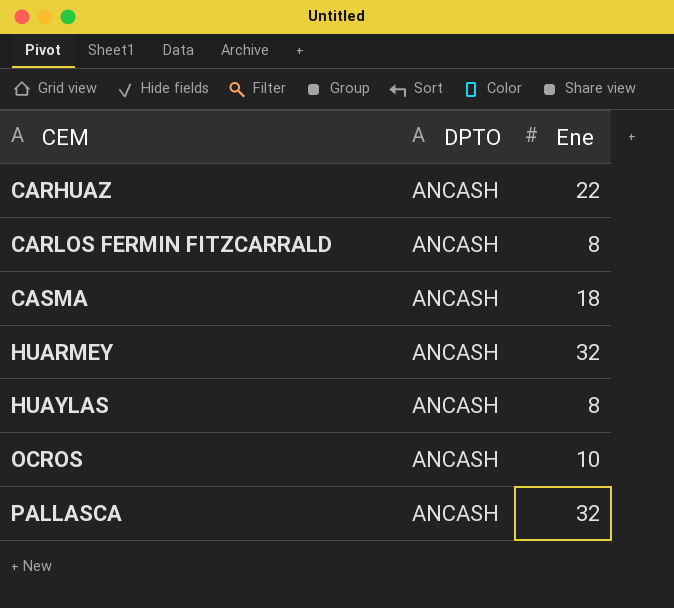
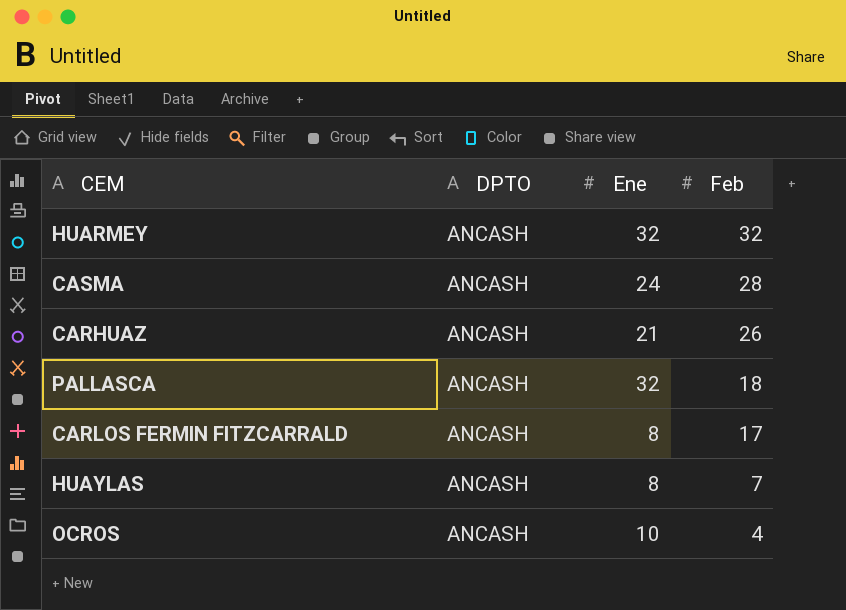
row order: CEM ascending -> Feb descending
column Feb | position: none -> 4
CASMA | Ene: 18 -> 24
CARHUAZ | Ene: 22 -> 21

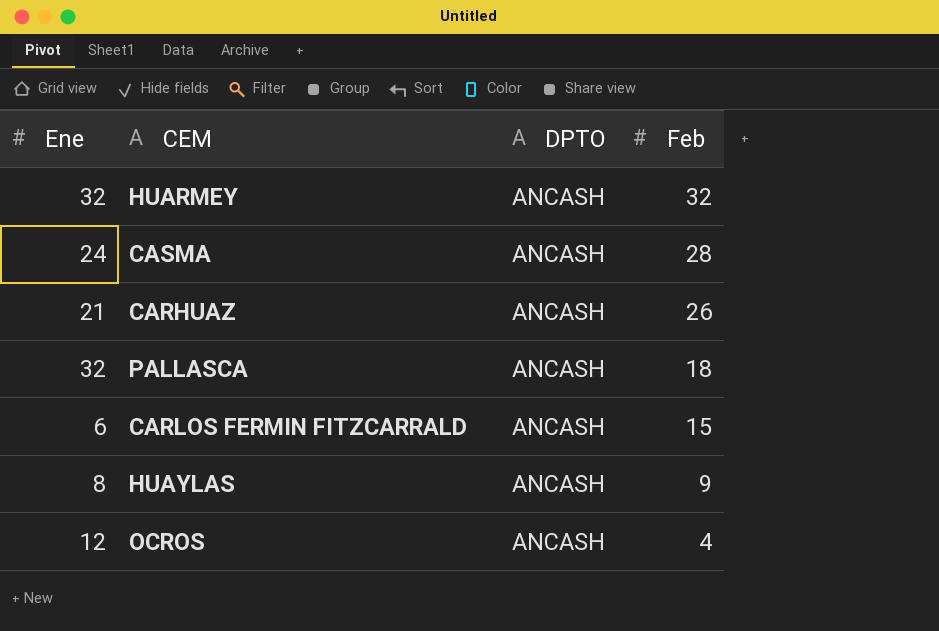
column Ene | position: 3 -> 1
CARLOS FERMIN FITZCARRALD | Ene: 8 -> 6
CARLOS FERMIN FITZCARRALD | Feb: 17 -> 15
HUAYLAS | Feb: 7 -> 9
OCROS | Ene: 10 -> 12

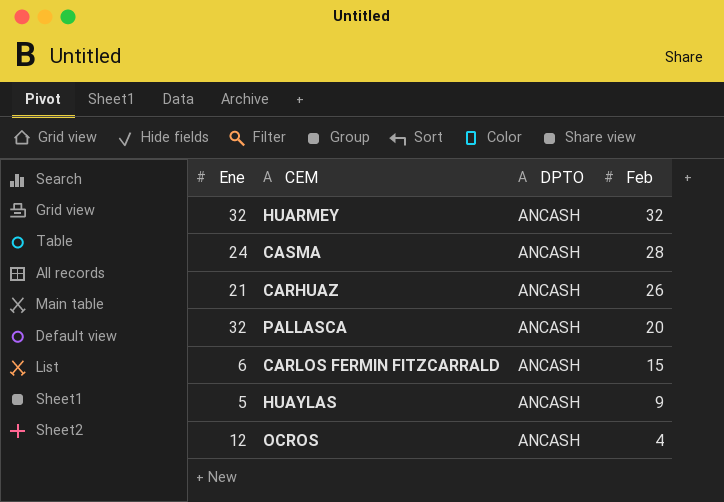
PALLASCA | Feb: 18 -> 20
HUAYLAS | Ene: 8 -> 5

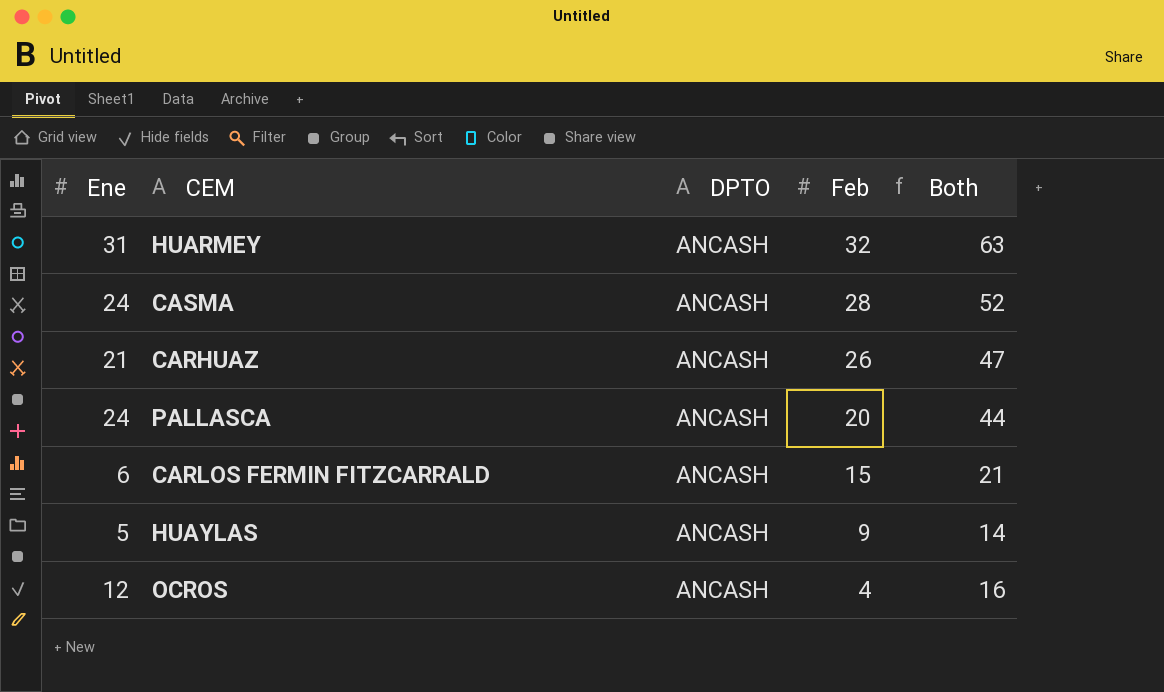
column Both | formula: none -> [Ene] + [Feb]
HUARMEY | Ene: 32 -> 31
PALLASCA | Ene: 32 -> 24

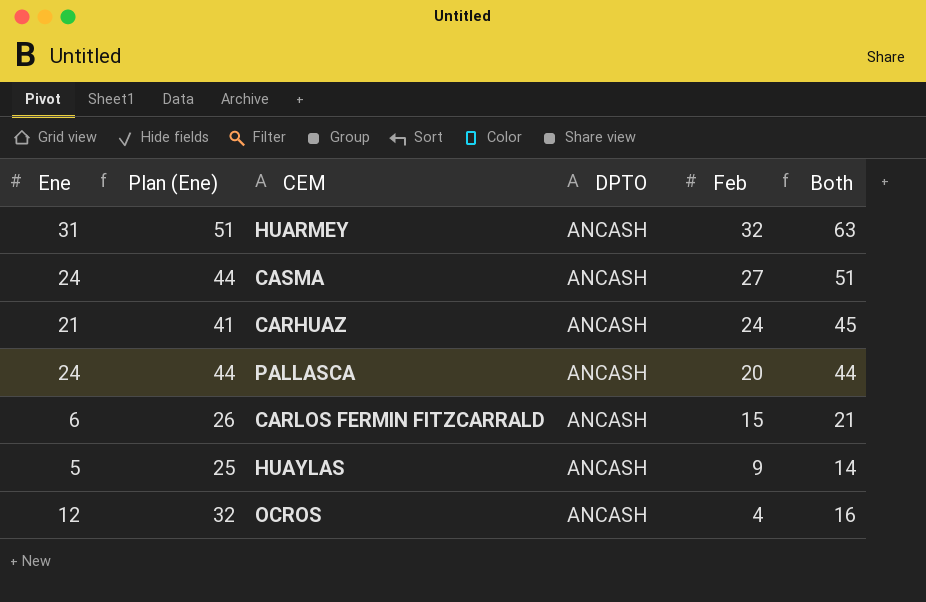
column Plan (Ene) | formula: none -> [Ene] + 20
CASMA | Feb: 28 -> 27
CASMA | Both: 52 -> 51
CARHUAZ | Feb: 26 -> 24
CARHUAZ | Both: 47 -> 45

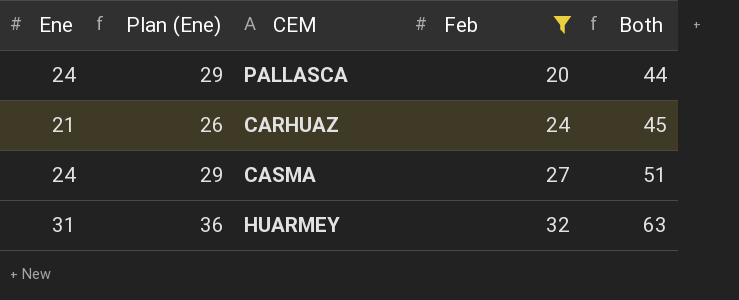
filter: none -> Feb >= 20
row order: Feb descending -> Feb ascending
column DPTO | position: 4 -> none
column Plan (Ene) | formula: [Ene] + 20 -> [Ene] + 5

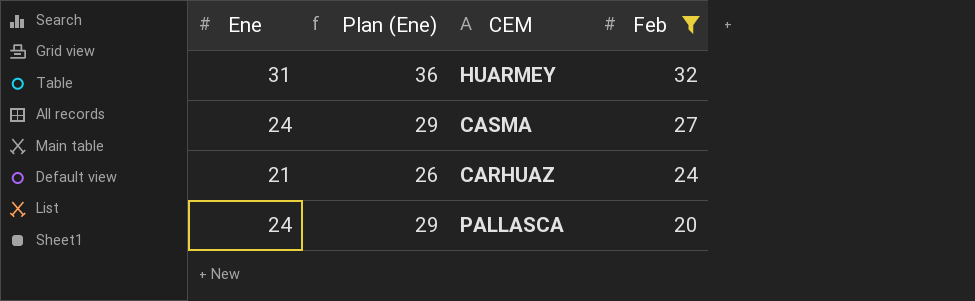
row order: Feb ascending -> Feb descending
column Both | formula: [Ene] + [Feb] -> none

